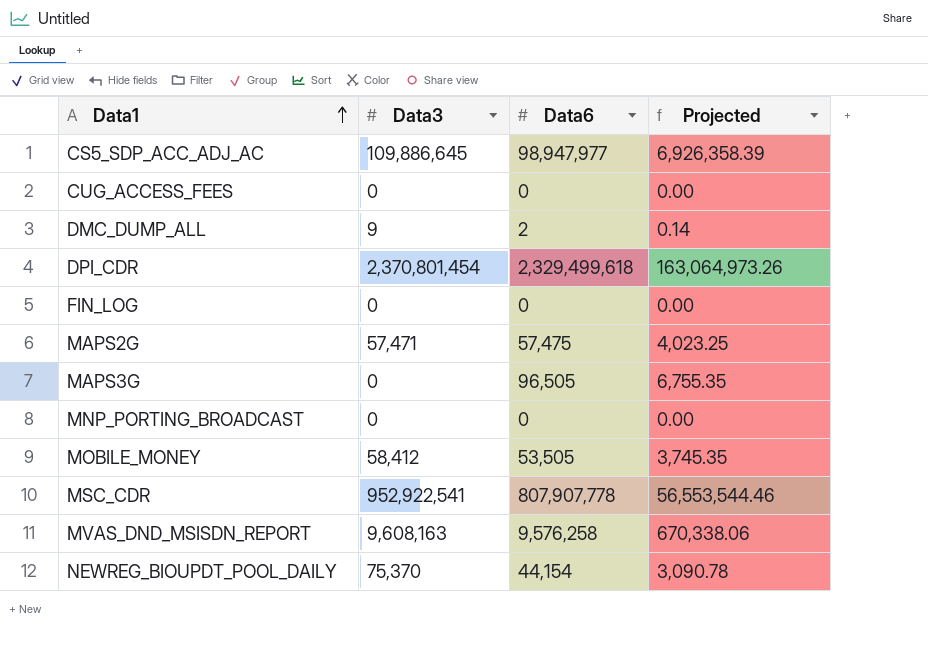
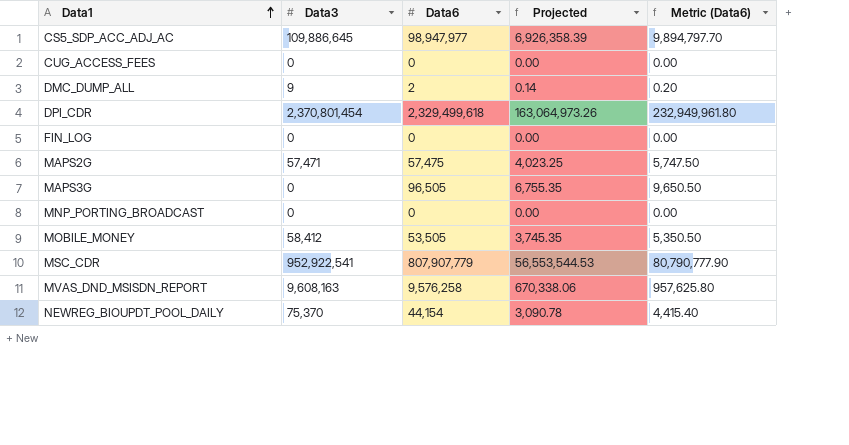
column Metric (Data6) | formula: none -> [Data6] * 0.1
MSC_CDR | Data6: 807,907,778 -> 807,907,779
MSC_CDR | Projected: 56,553,544.46 -> 56,553,544.53

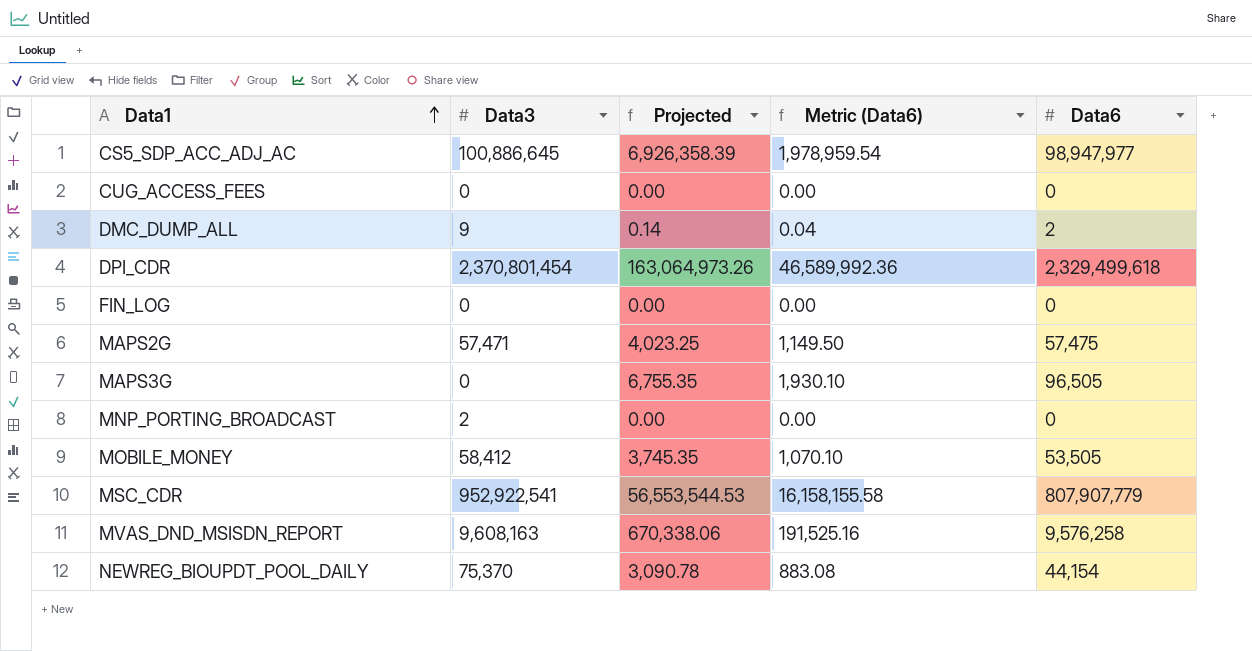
column Metric (Data6) | formula: [Data6] * 0.1 -> [Data6] * 0.02
column Data6 | position: 3 -> 5
CS5_SDP_ACC_ADJ_AC | Data3: 109,886,645 -> 100,886,645
MNP_PORTING_BROADCAST | Data3: 0 -> 2

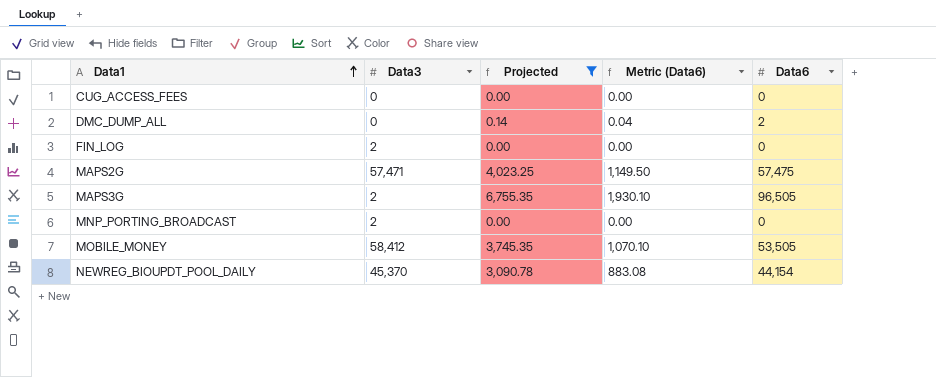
filter: none -> Projected <= 6,755.35
DMC_DUMP_ALL | Data3: 9 -> 0
FIN_LOG | Data3: 0 -> 2
MAPS3G | Data3: 0 -> 2
NEWREG_BIOUPDT_POOL_DAILY | Data3: 75,370 -> 45,370

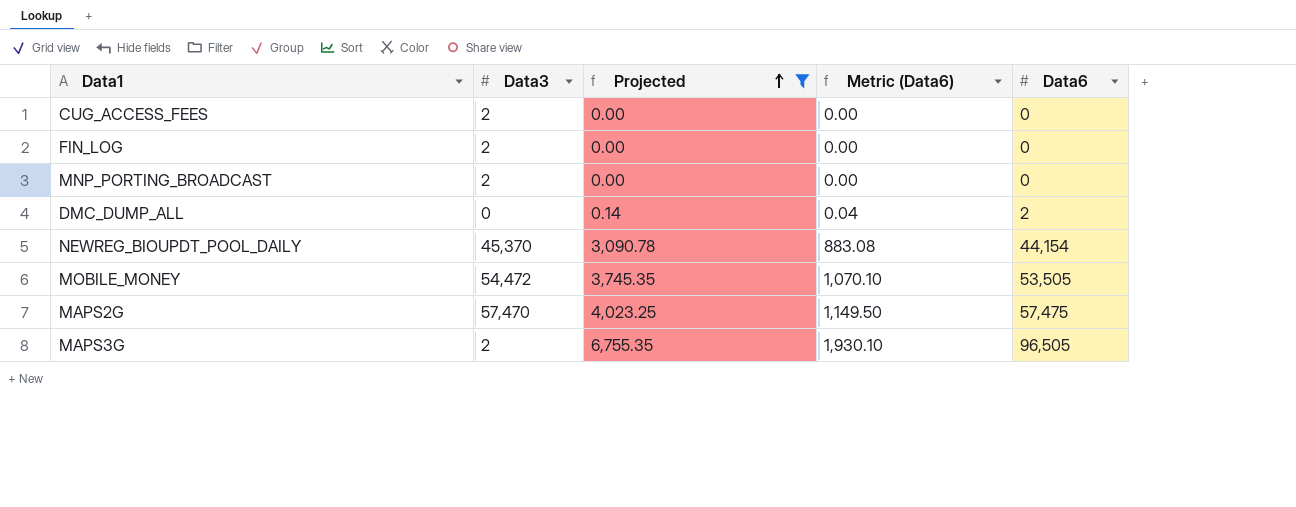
row order: Data1 ascending -> Projected ascending
CUG_ACCESS_FEES | Data3: 0 -> 2
MOBILE_MONEY | Data3: 58,412 -> 54,472
MAPS2G | Data3: 57,471 -> 57,470

